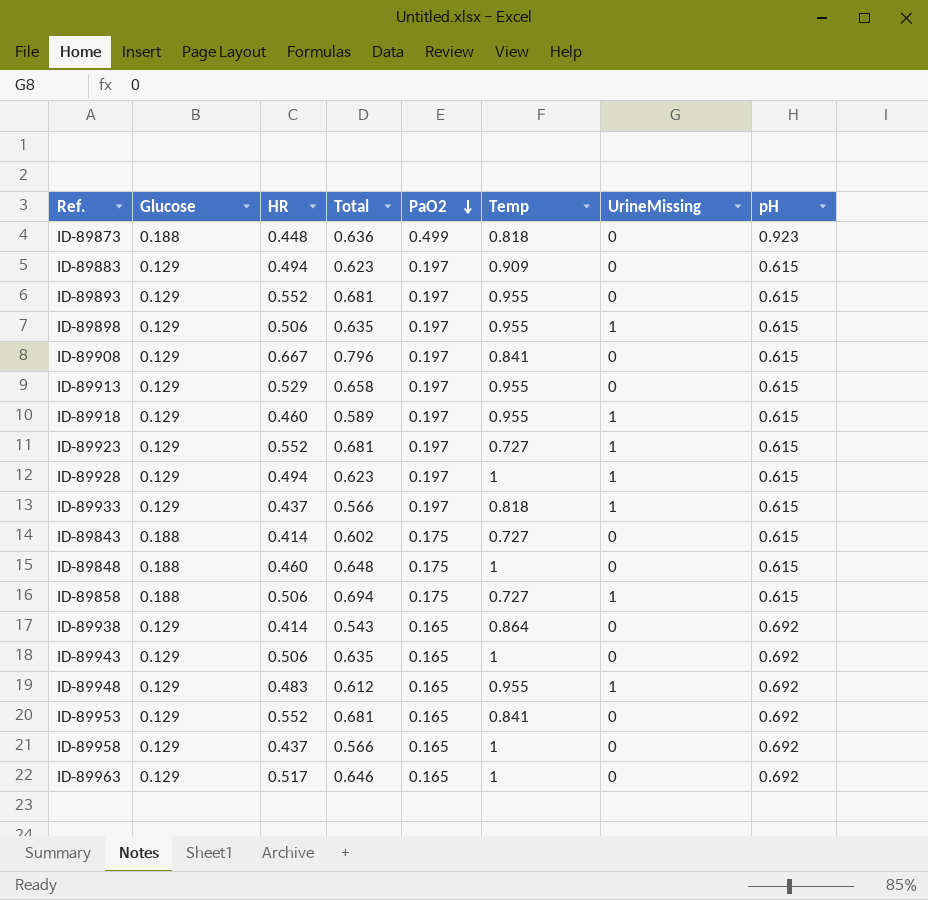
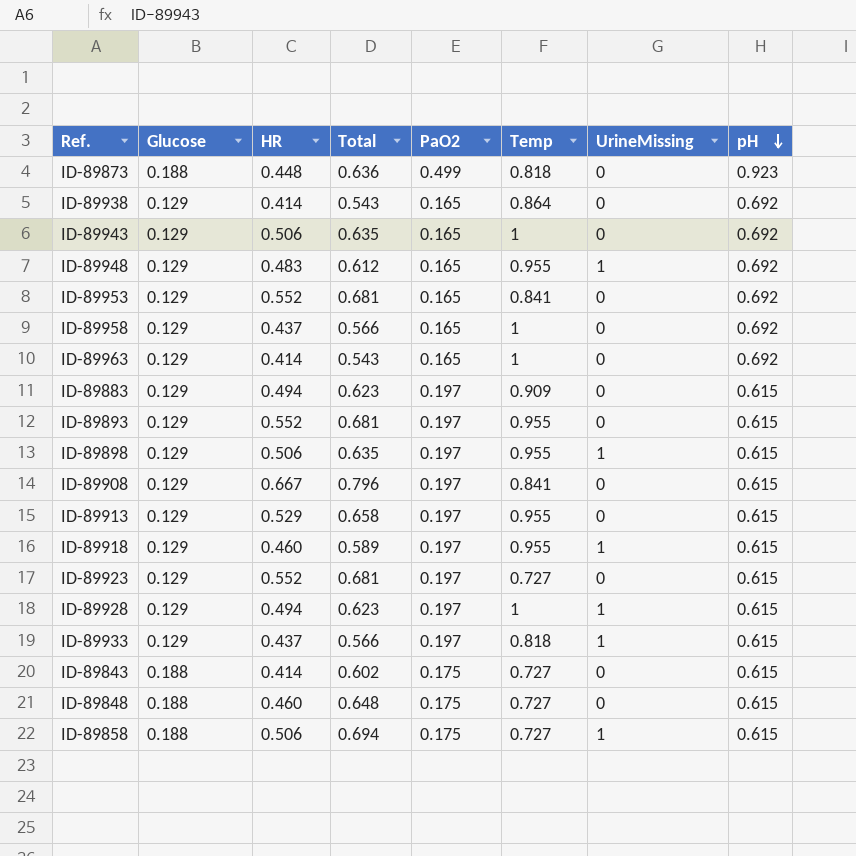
row order: PaO2 descending -> pH descending
ID-89963 | HR: 0.517 -> 0.414
ID-89963 | Total: 0.646 -> 0.543
ID-89923 | UrineMissing: 1 -> 0
ID-89848 | Temp: 1 -> 0.727

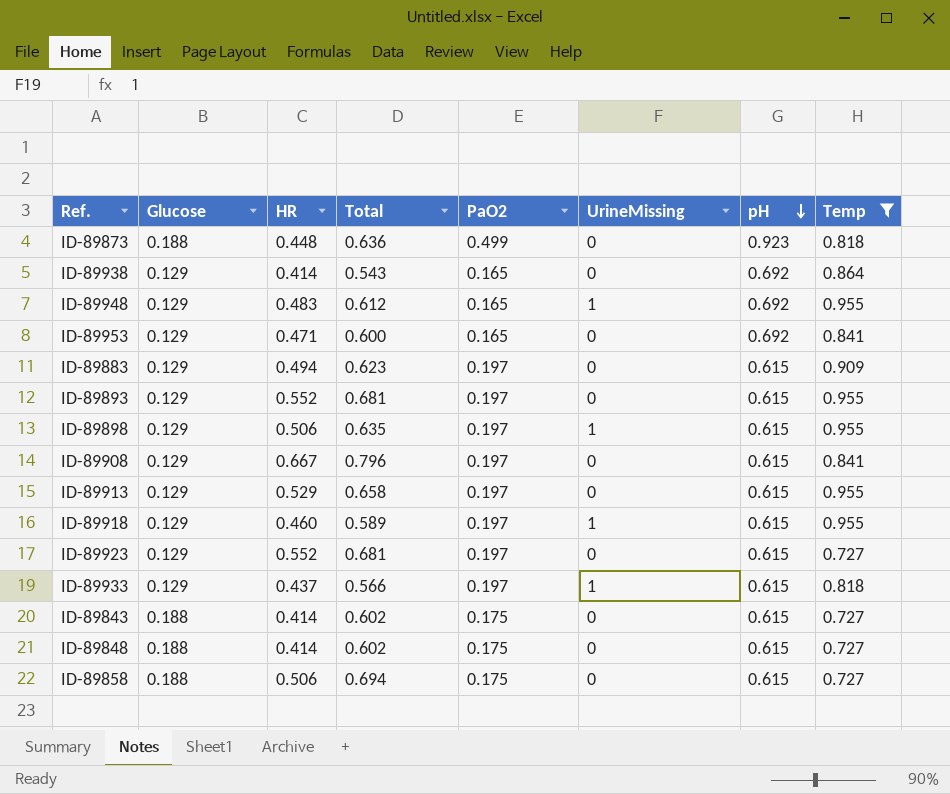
filter: none -> Temp != 1
column Temp | position: 6 -> 8
ID-89953 | HR: 0.552 -> 0.471
ID-89953 | Total: 0.681 -> 0.600
ID-89848 | HR: 0.460 -> 0.414
ID-89848 | Total: 0.648 -> 0.602
ID-89858 | UrineMissing: 1 -> 0

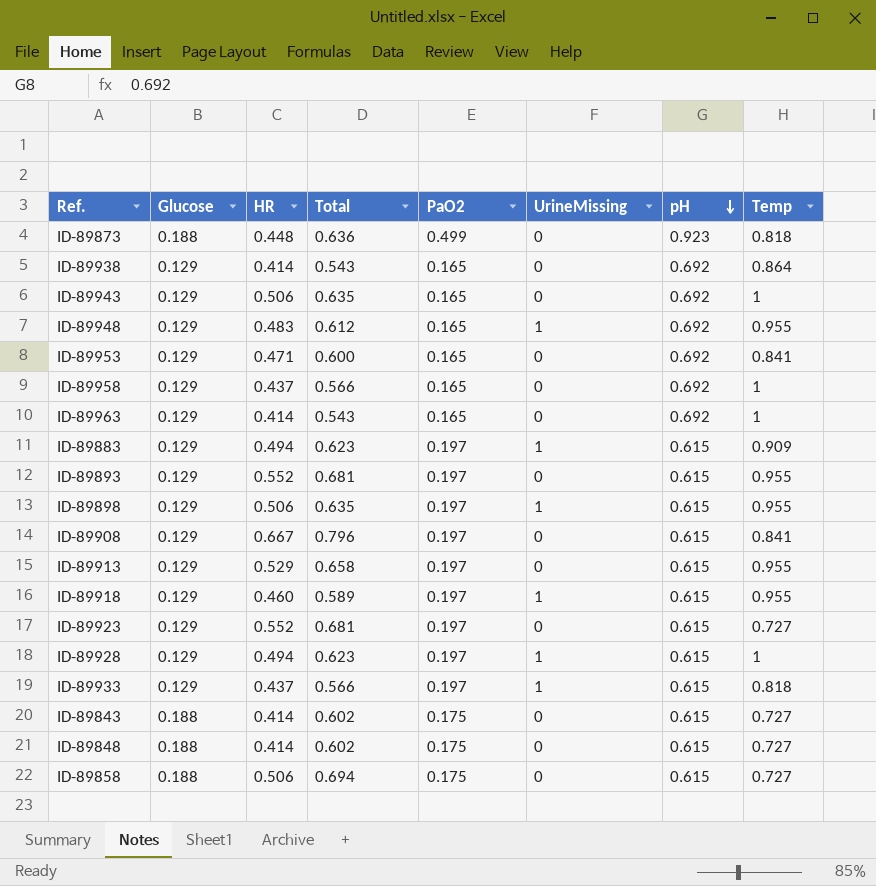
filter: Temp != 1 -> none
ID-89883 | UrineMissing: 0 -> 1

